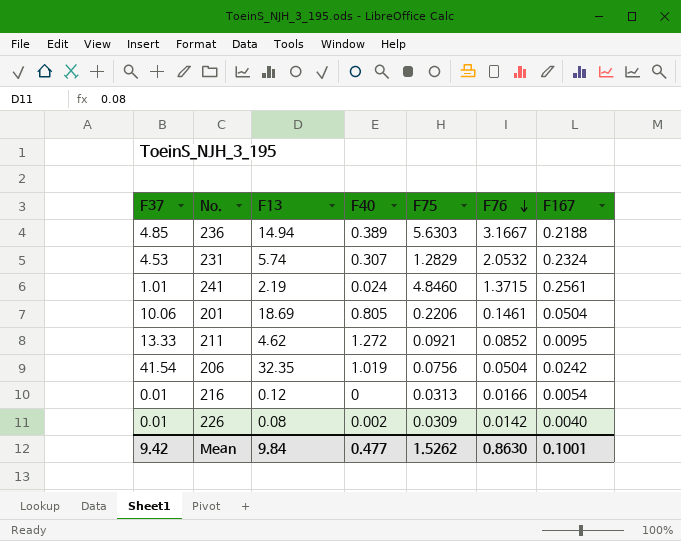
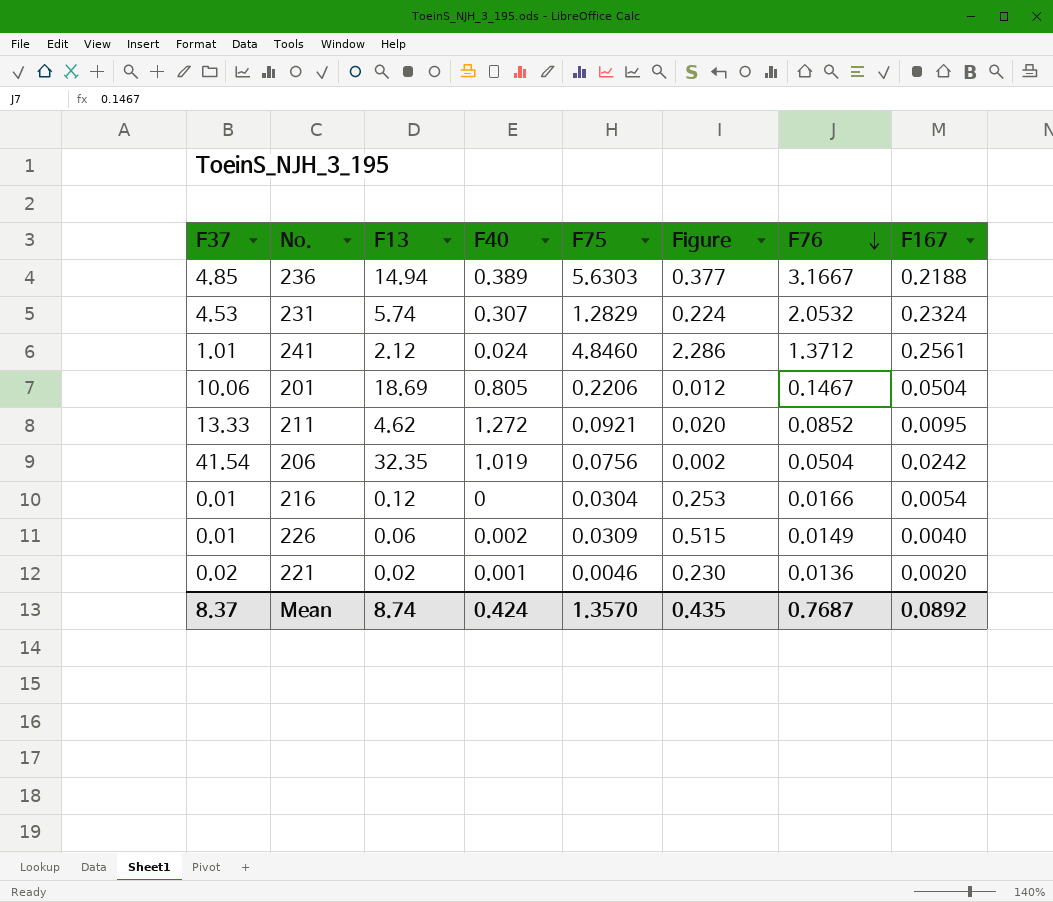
column Figure | formula: none -> [F75] / [F13]
241 | F13: 2.19 -> 2.12
241 | F76: 1.3715 -> 1.3712
201 | F76: 0.1461 -> 0.1467
216 | F75: 0.0313 -> 0.0304
226 | F13: 0.08 -> 0.06
226 | F76: 0.0142 -> 0.0149
row 221: none -> 0.02 | 0.02 | 0.001 | 0.0046 | 0.230 | 0.0136 | 0.0020
Mean | F37: 9.42 -> 8.37
Mean | F13: 9.84 -> 8.74
Mean | F40: 0.477 -> 0.424
Mean | F75: 1.5262 -> 1.3570
Mean | F76: 0.8630 -> 0.7687
Mean | F167: 0.1001 -> 0.0892

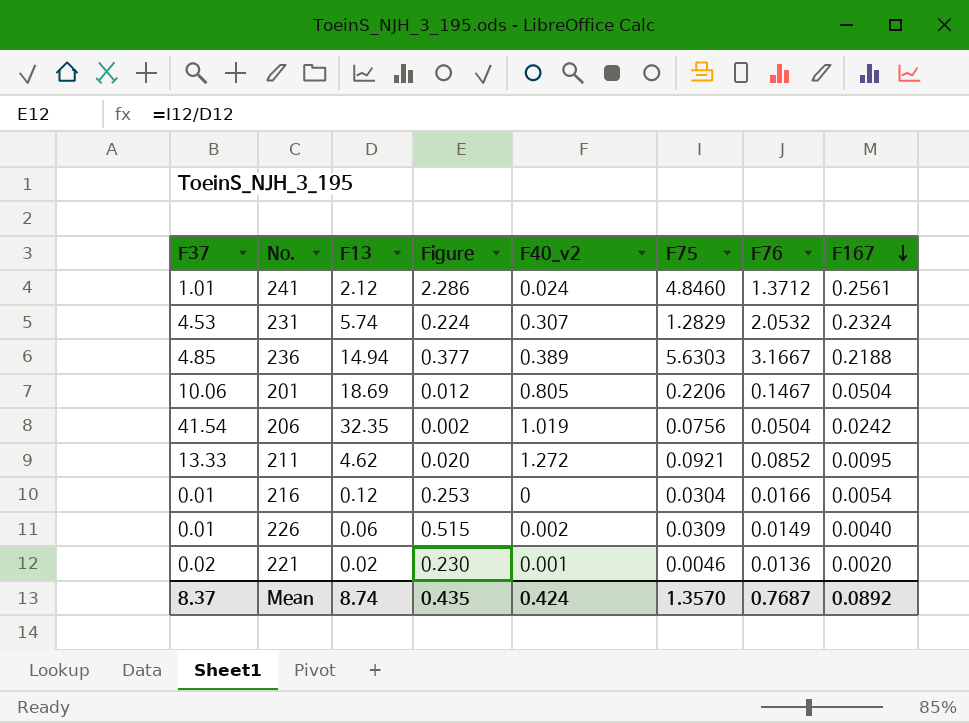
row order: F76 descending -> F167 descending
column Figure | position: 6 -> 4
column name: F40 -> F40_v2

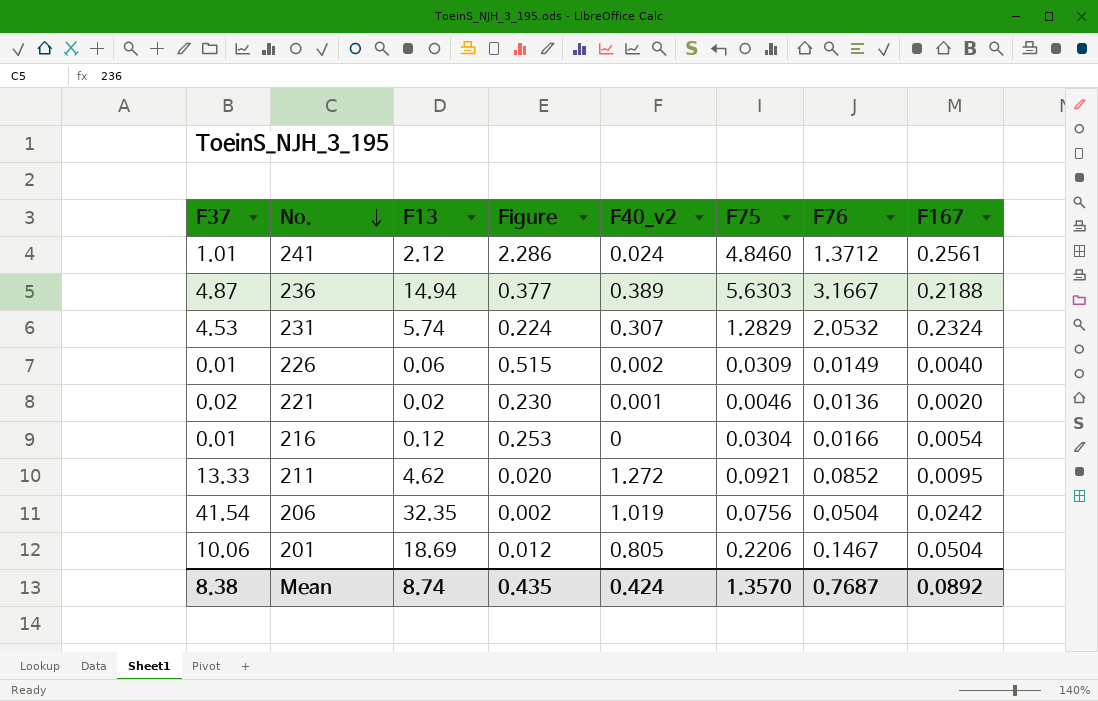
row order: F167 descending -> No. descending
236 | F37: 4.85 -> 4.87
Mean | F37: 8.37 -> 8.38

